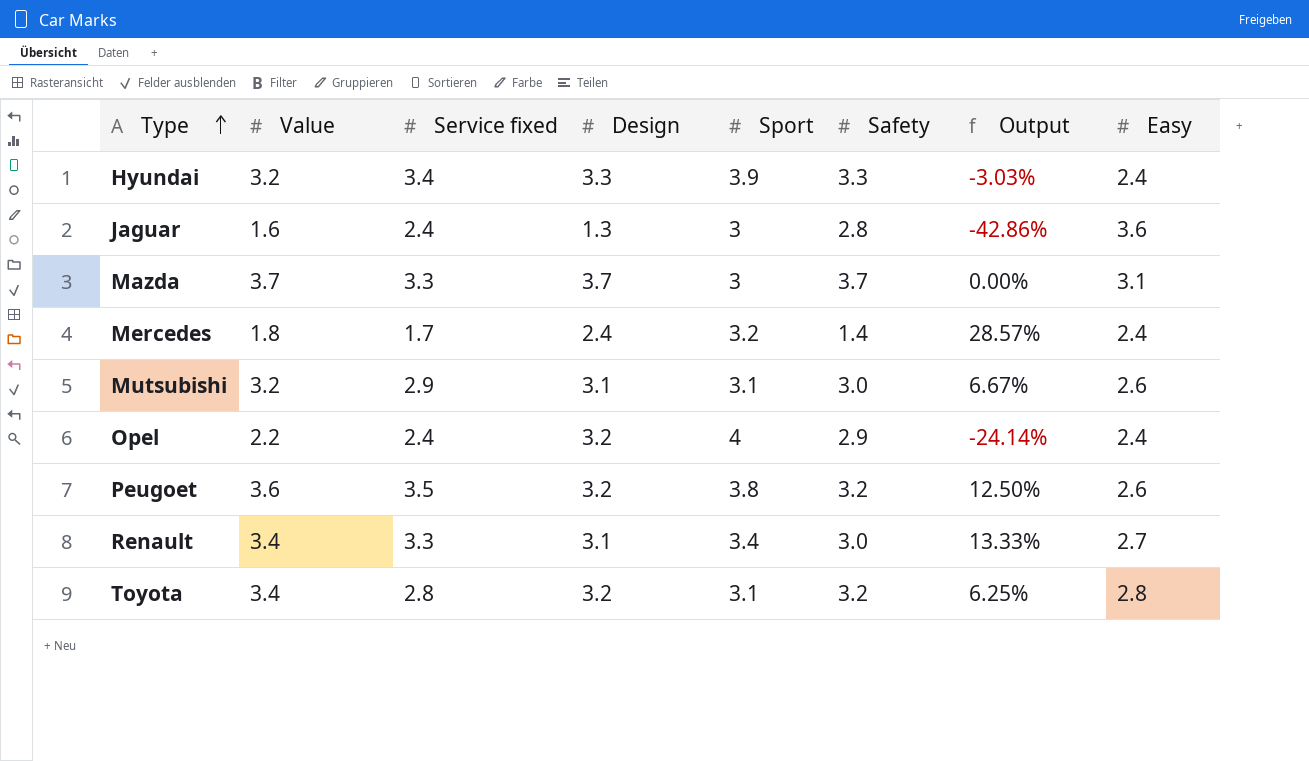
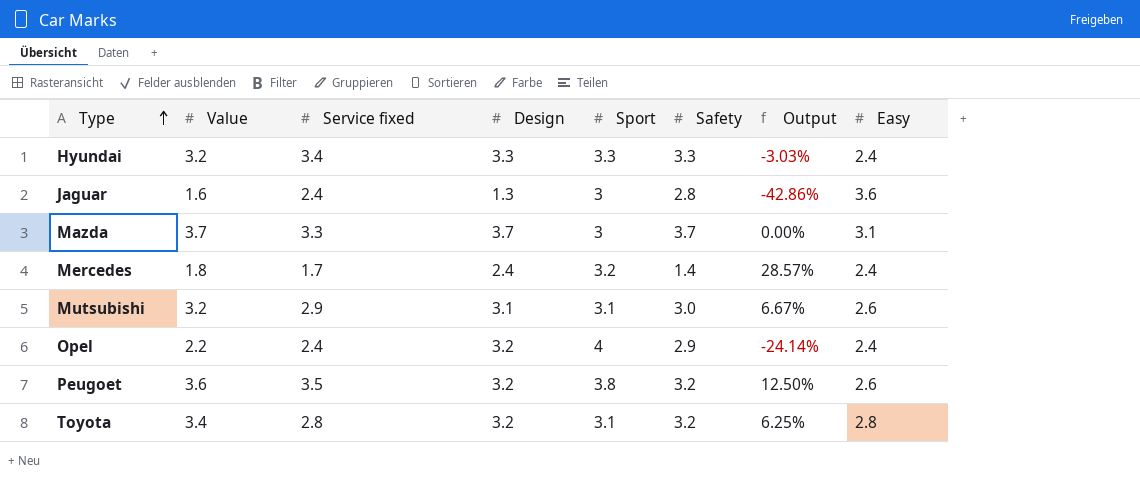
row Renault: 3.4 | 3.3 | 3.1 | 3.4 | 3.0 | 13.33% | 2.7 -> none
Hyundai | Sport: 3.9 -> 3.3

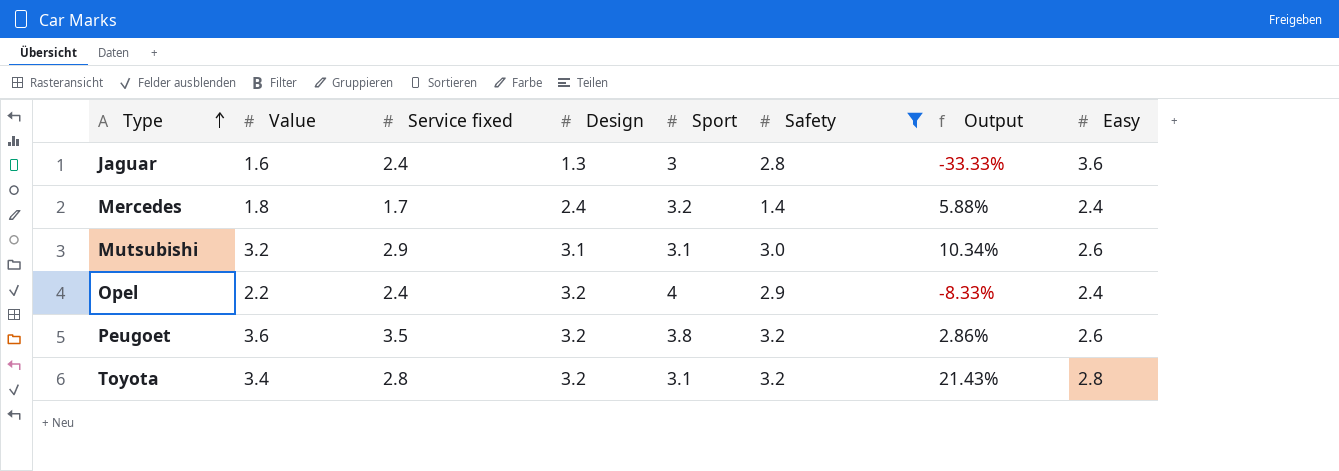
filter: none -> Safety <= 3.2
column Output | formula: ([Value] - [Safety]) / [Safety] -> ([Value] - [Service fixed]) / [Service fixed]

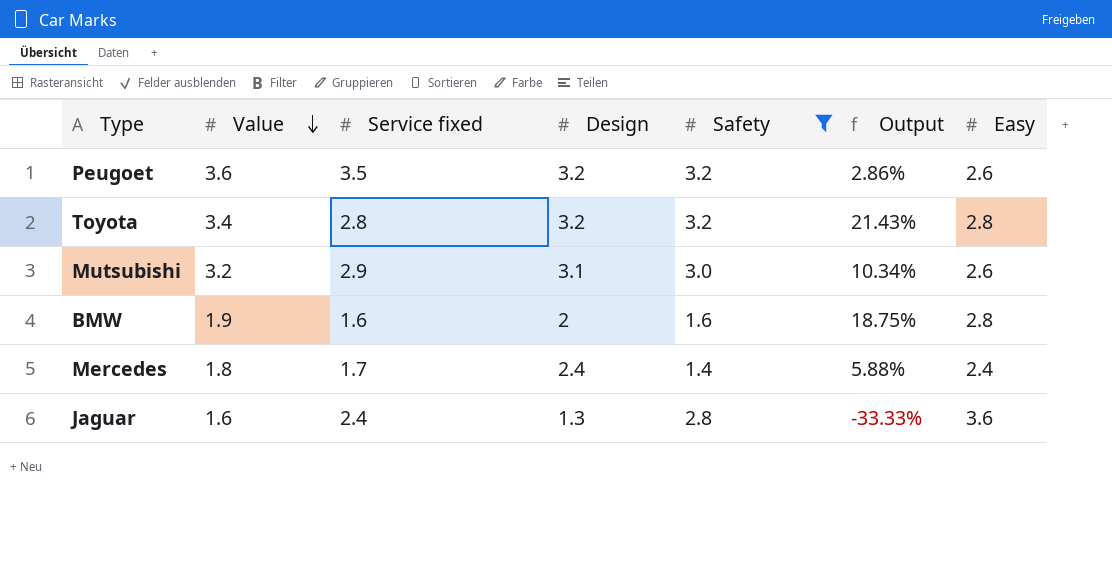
row order: Type ascending -> Value descending
column Sport | position: 5 -> none
row Opel: 2.2 | 2.4 | 3.2 | 4 | 2.9 | -8.33% | 2.4 -> none
row BMW: none -> 1.9 | 1.6 | 2 | 1.6 | 18.75% | 2.8

